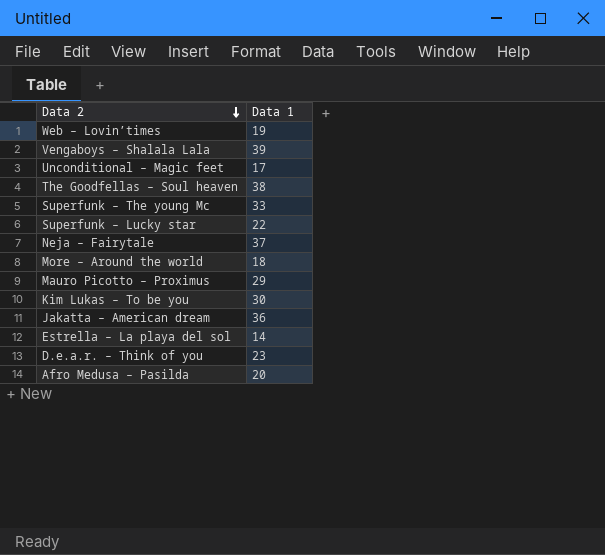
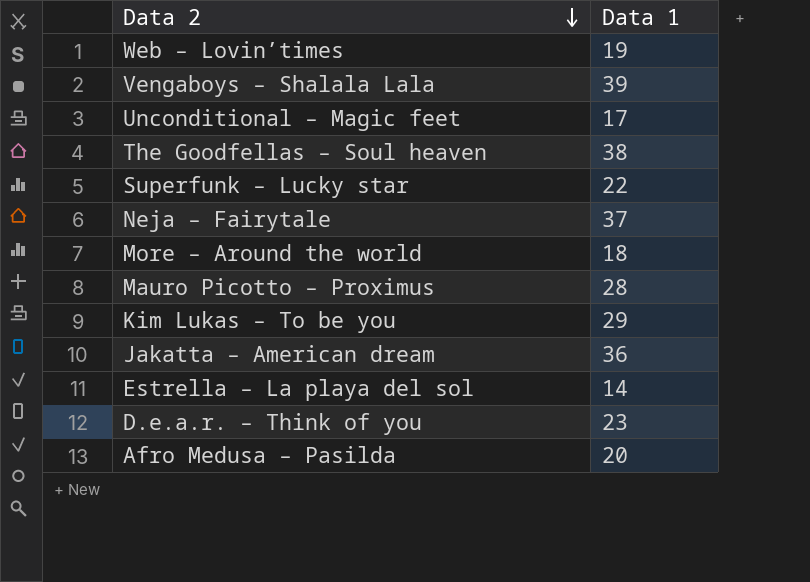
row Superfunk – The young Mc: 33 -> none
Mauro Picotto – Proximus | Data 1: 29 -> 28
Kim Lukas – To be you | Data 1: 30 -> 29

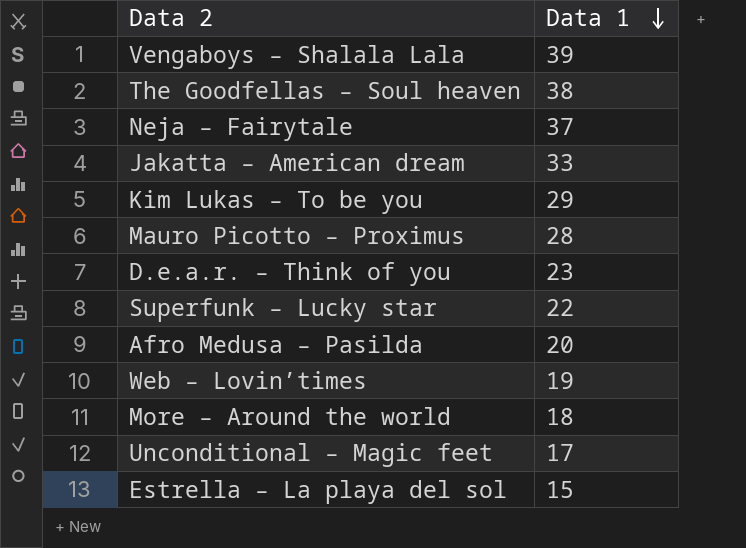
row order: Data 2 descending -> Data 1 descending
Jakatta – American dream | Data 1: 36 -> 33
Estrella – La playa del sol | Data 1: 14 -> 15

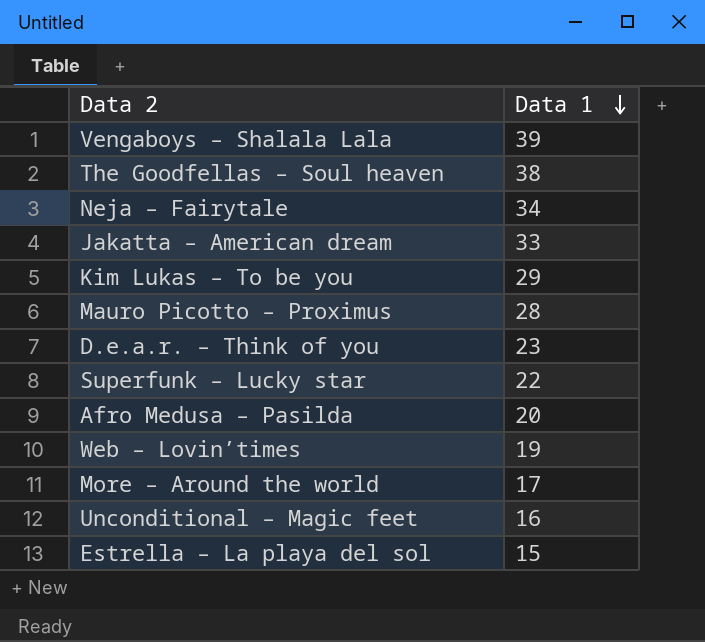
Neja – Fairytale | Data 1: 37 -> 34
More – Around the world | Data 1: 18 -> 17
Unconditional – Magic feet | Data 1: 17 -> 16

